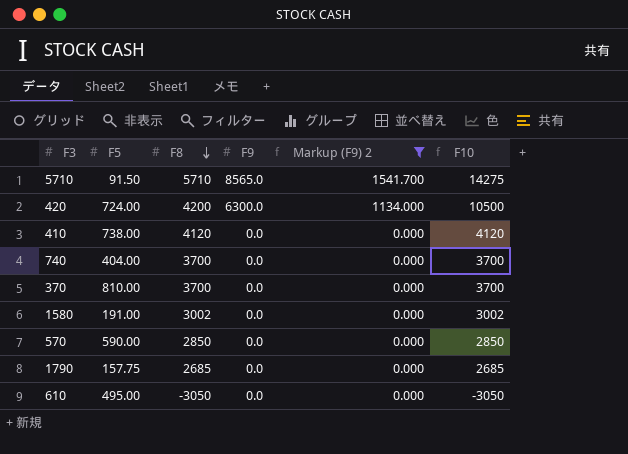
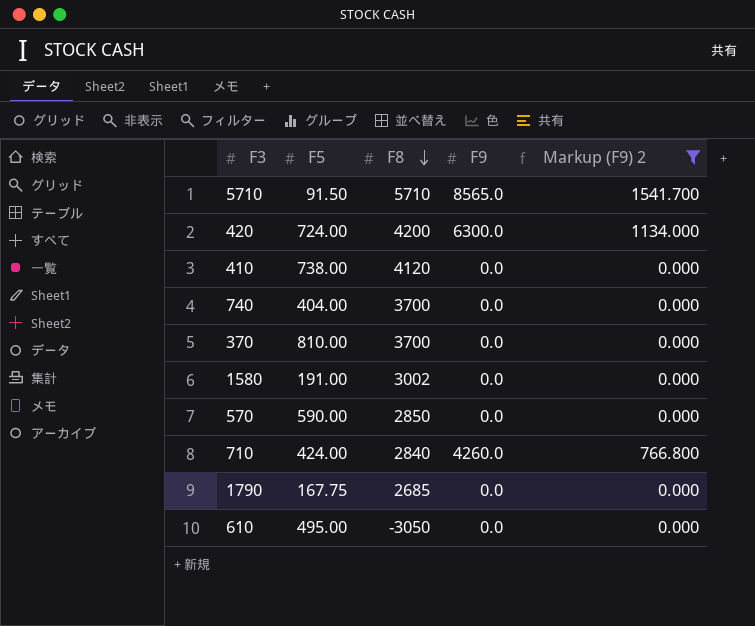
column F10 | formula: [F8] + [F9] -> none
row 710: none -> 424.00 | 2840 | 4260.0 | 766.800
1790 | F5: 157.75 -> 167.75

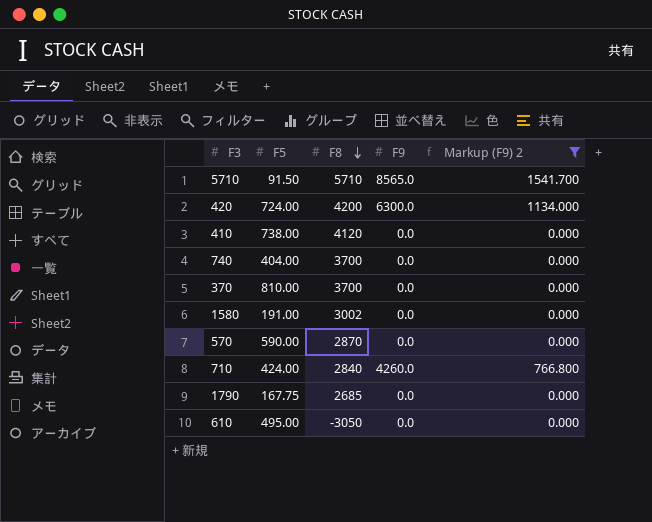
570 | F8: 2850 -> 2870

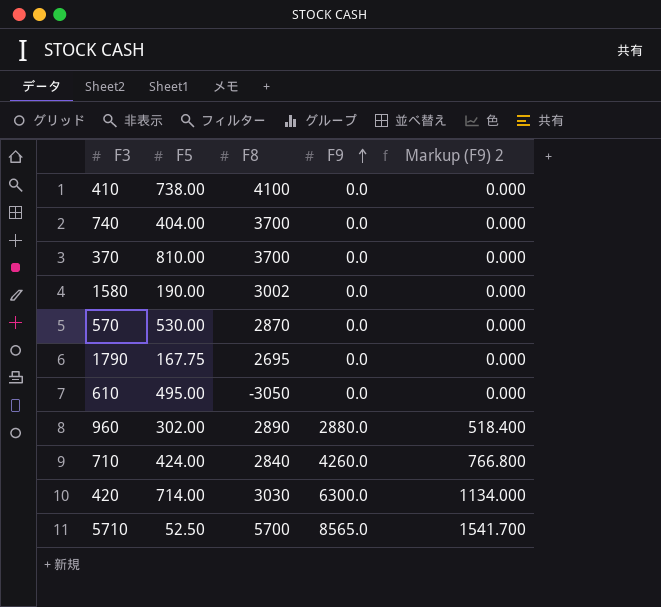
filter: Markup (F9) 2 != 518.400 -> none
row order: F8 descending -> F9 ascending
410 | F8: 4120 -> 4100
1580 | F5: 191.00 -> 190.00
570 | F5: 590.00 -> 530.00
1790 | F8: 2685 -> 2695
420 | F5: 724.00 -> 714.00
420 | F8: 4200 -> 3030
5710 | F5: 91.50 -> 52.50
5710 | F8: 5710 -> 5700

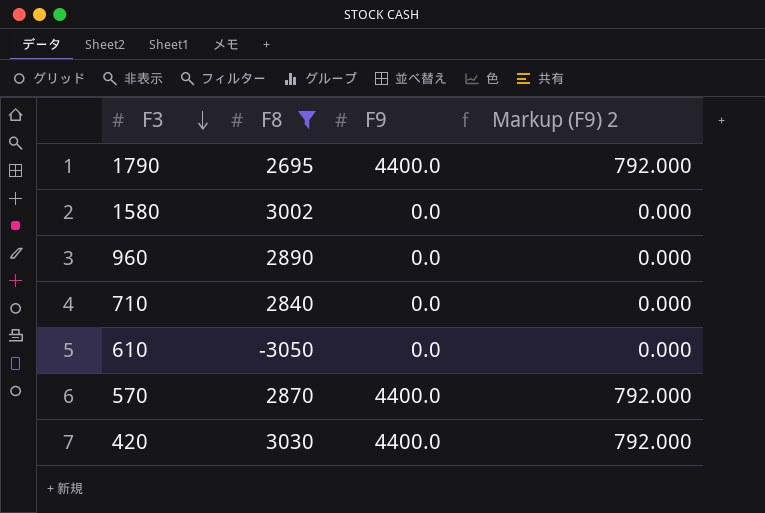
filter: none -> F8 <= 3030
row order: F9 ascending -> F3 descending
column F5 | position: 2 -> none
1790 | F9: 0.0 -> 4400.0
1790 | Markup (F9) 2: 0.000 -> 792.000
960 | F9: 2880.0 -> 0.0
960 | Markup (F9) 2: 518.400 -> 0.000
710 | F9: 4260.0 -> 0.0
710 | Markup (F9) 2: 766.800 -> 0.000
570 | F9: 0.0 -> 4400.0
570 | Markup (F9) 2: 0.000 -> 792.000
420 | F9: 6300.0 -> 4400.0
420 | Markup (F9) 2: 1134.000 -> 792.000

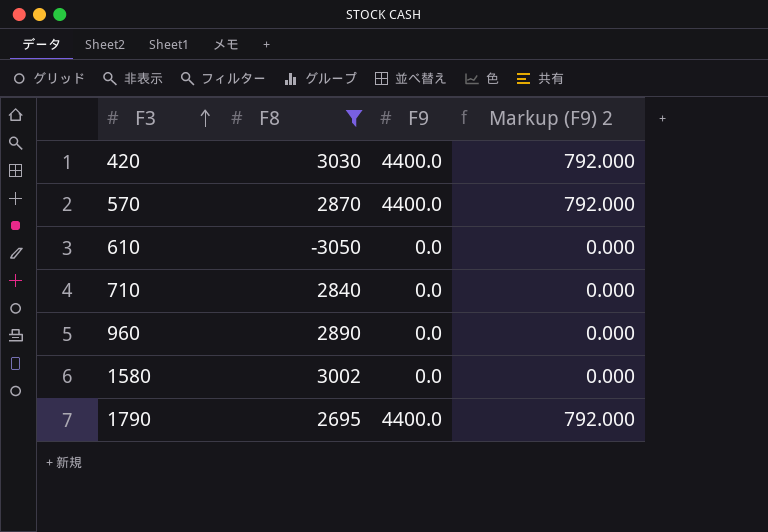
row order: F3 descending -> F3 ascending

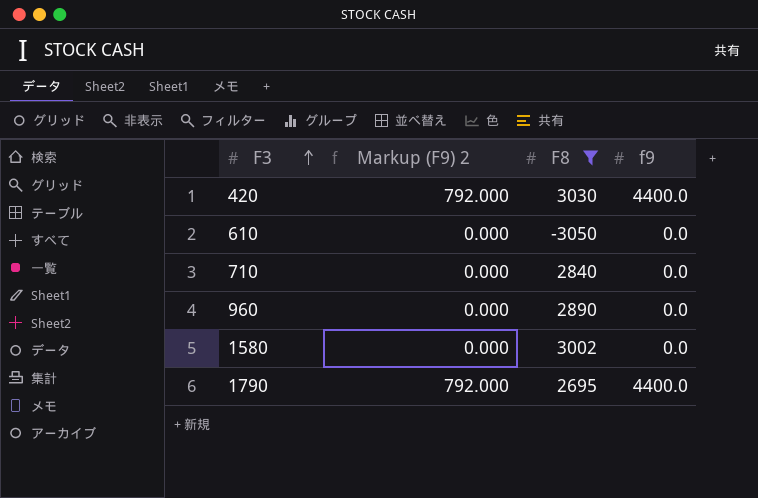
column Markup (F9) 2 | position: 4 -> 2
column name: F9 -> f9
row 570: 2870 | 4400.0 | 792.000 -> none

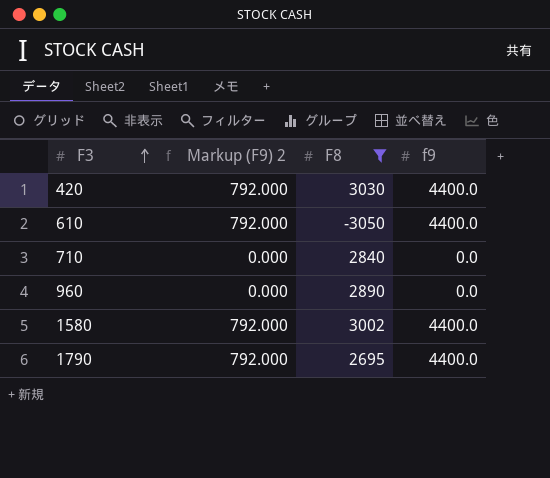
610 | Markup (F9) 2: 0.000 -> 792.000
610 | f9: 0.0 -> 4400.0
1580 | Markup (F9) 2: 0.000 -> 792.000
1580 | f9: 0.0 -> 4400.0

